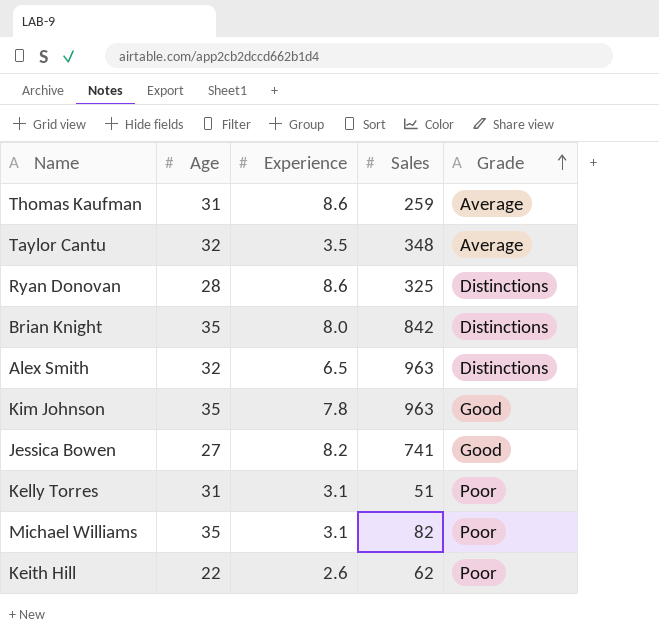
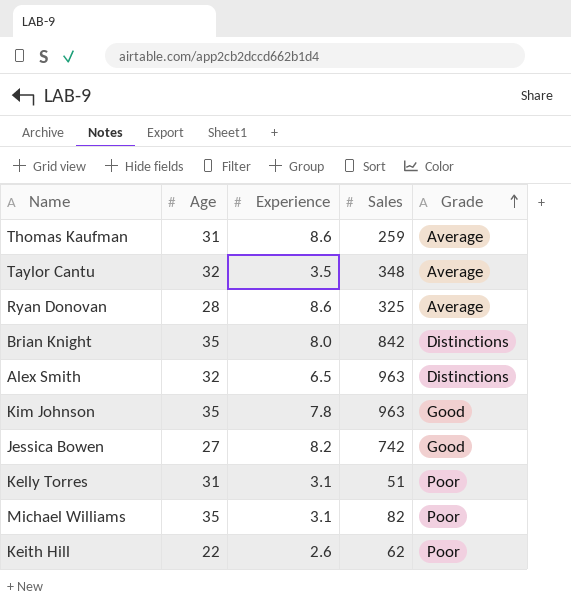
Ryan Donovan | Grade: Distinctions -> Average
Jessica Bowen | Sales: 741 -> 742

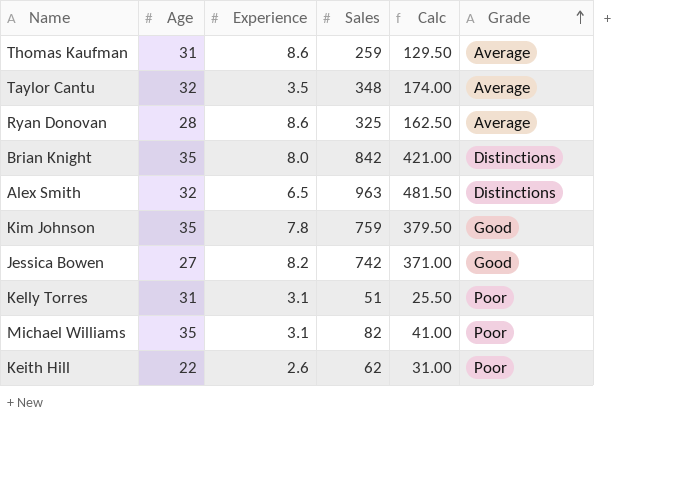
column Calc | formula: none -> [Sales] * 0.5
Kim Johnson | Sales: 963 -> 759

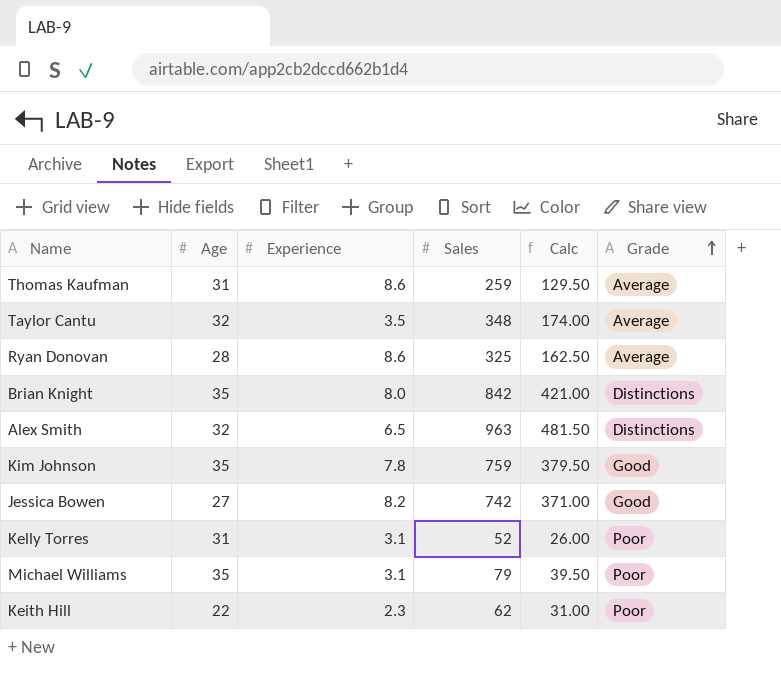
Kelly Torres | Sales: 51 -> 52
Kelly Torres | Calc: 25.50 -> 26.00
Michael Williams | Sales: 82 -> 79
Michael Williams | Calc: 41.00 -> 39.50
Keith Hill | Experience: 2.6 -> 2.3

